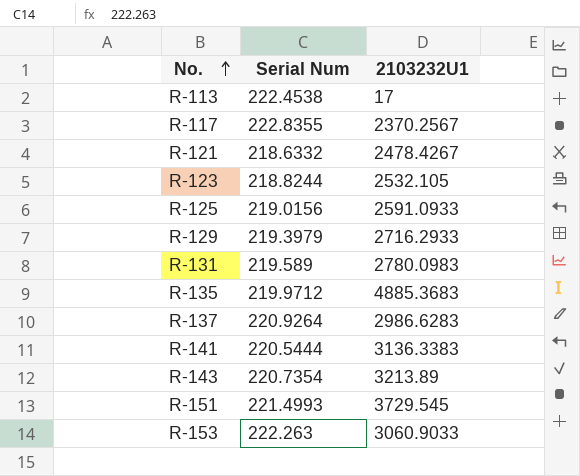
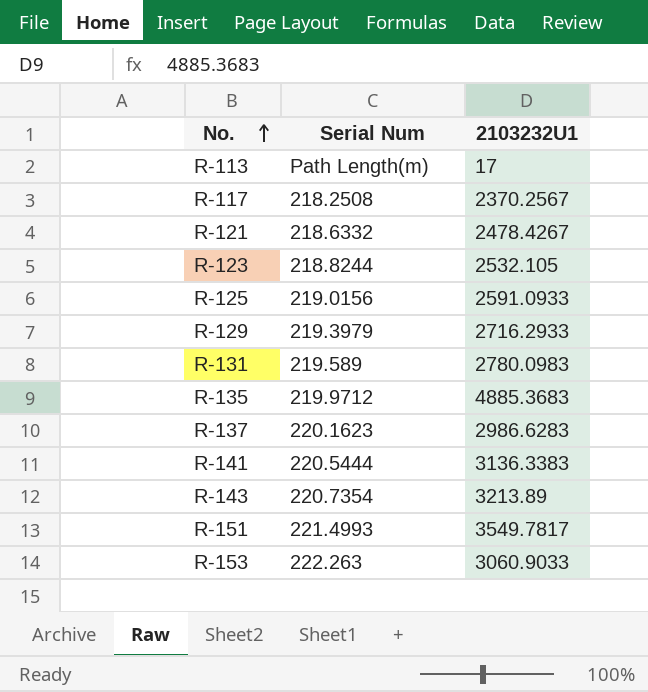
R-113 | Serial Num: 222.4538 -> Path Length(m)
R-117 | Serial Num: 222.8355 -> 218.2508
R-137 | Serial Num: 220.9264 -> 220.1623
R-151 | 2103232U1: 3729.545 -> 3549.7817

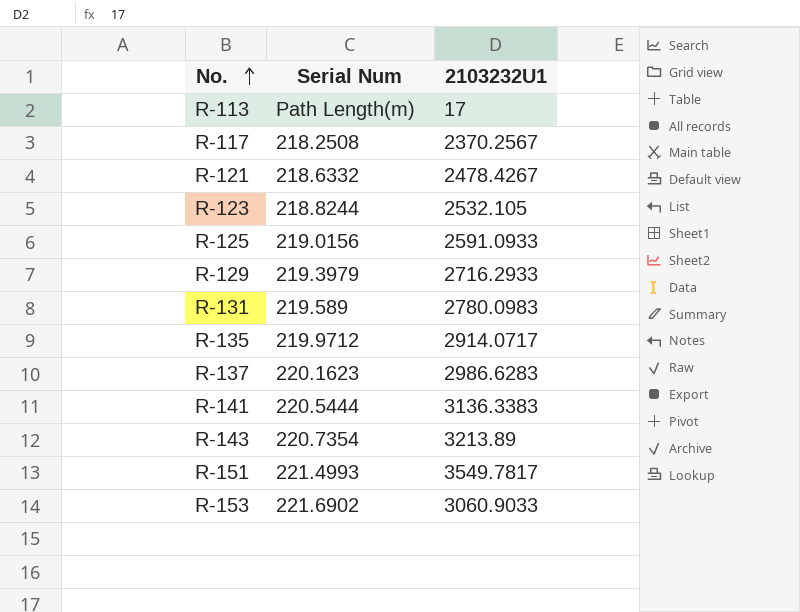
R-135 | 2103232U1: 4885.3683 -> 2914.0717
R-153 | Serial Num: 222.263 -> 221.6902

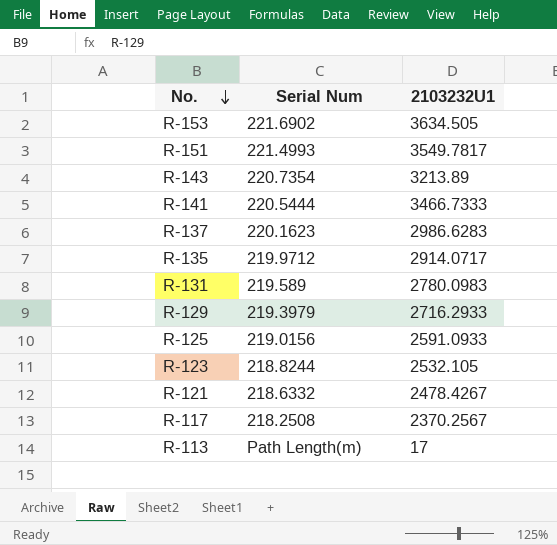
row order: No. ascending -> No. descending
R-153 | 2103232U1: 3060.9033 -> 3634.505
R-141 | 2103232U1: 3136.3383 -> 3466.7333

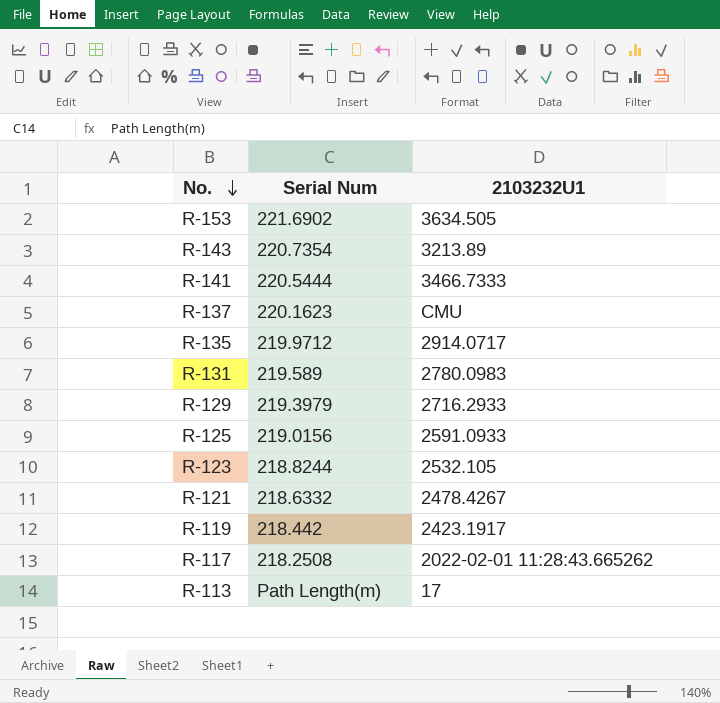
row R-151: 221.4993 | 3549.7817 -> none
R-137 | 2103232U1: 2986.6283 -> CMU
row R-119: none -> 218.442 | 2423.1917
R-117 | 2103232U1: 2370.2567 -> 2022-02-01 11:28:43.665262

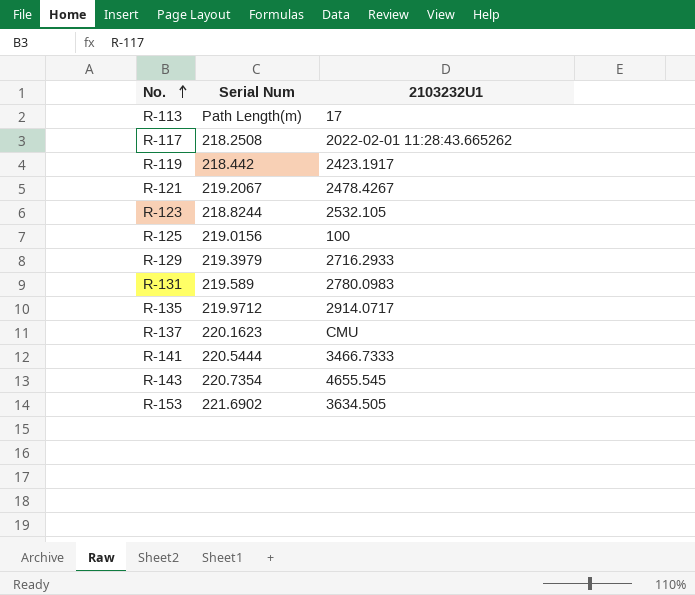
row order: No. descending -> No. ascending
R-121 | Serial Num: 218.6332 -> 219.2067
R-125 | 2103232U1: 2591.0933 -> 100
R-143 | 2103232U1: 3213.89 -> 4655.545

